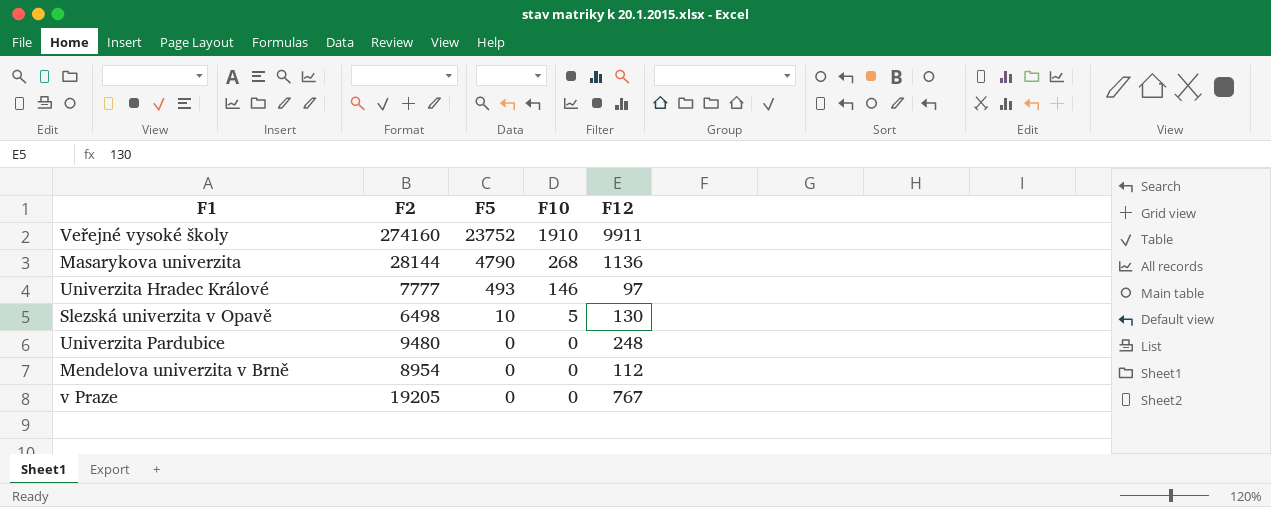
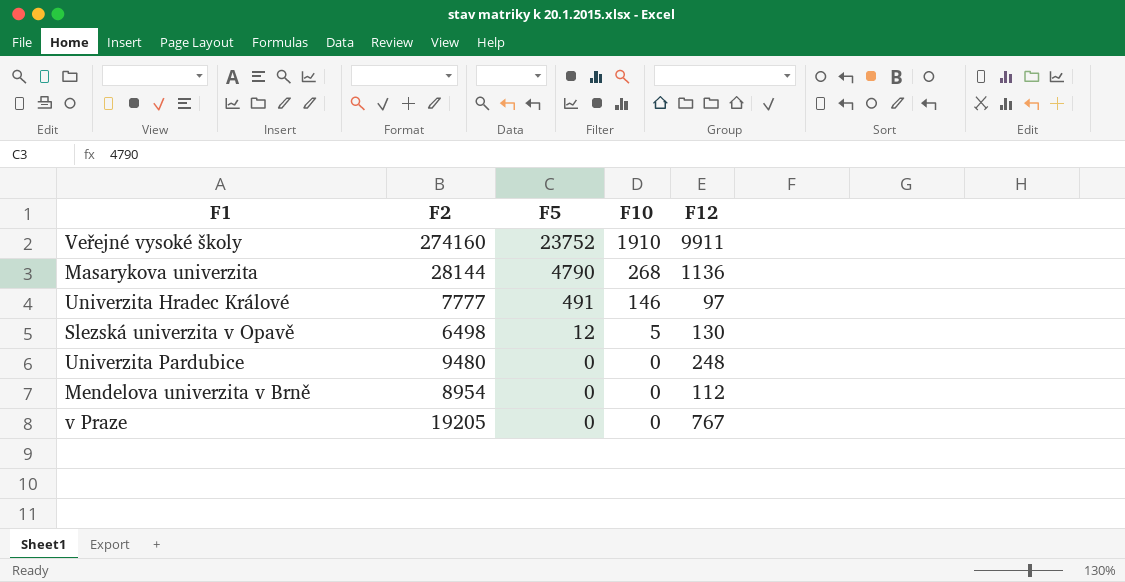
Univerzita Hradec Králové | F5: 493 -> 491
Slezská univerzita v Opavě | F5: 10 -> 12

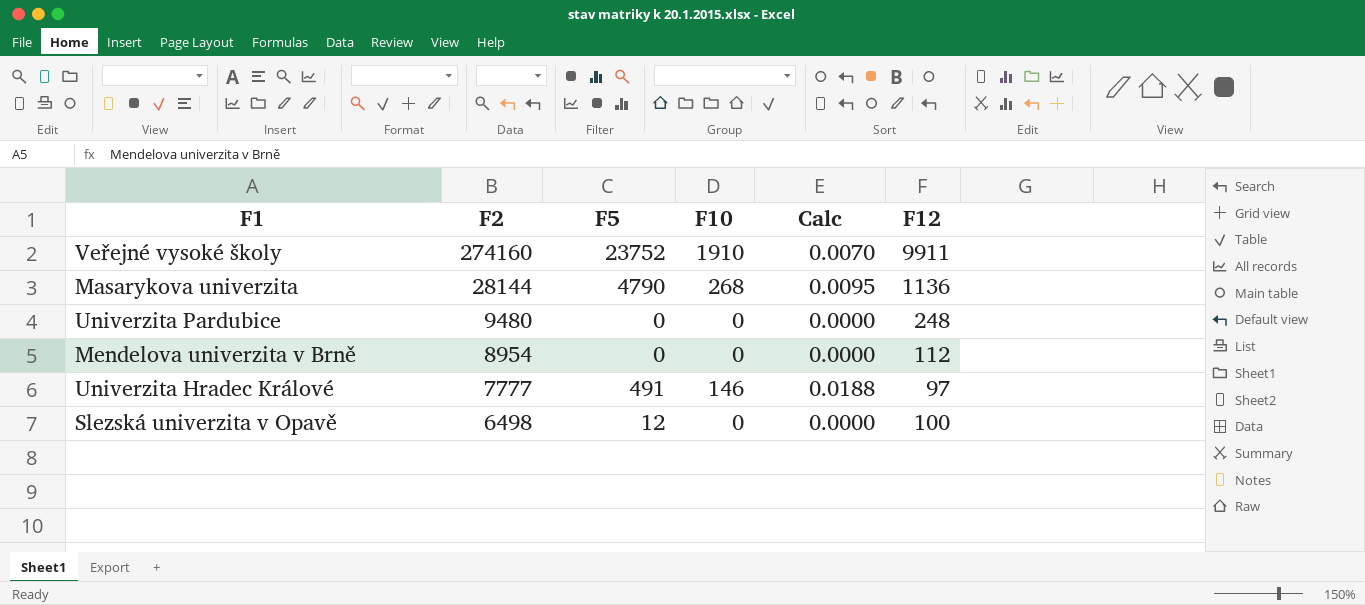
row order: F5 descending -> F2 descending
column Calc | formula: none -> [F10] / [F2]
row v Praze: 19205 | 0 | 0 | 767 -> none
Slezská univerzita v Opavě | F10: 5 -> 0
Slezská univerzita v Opavě | F12: 130 -> 100

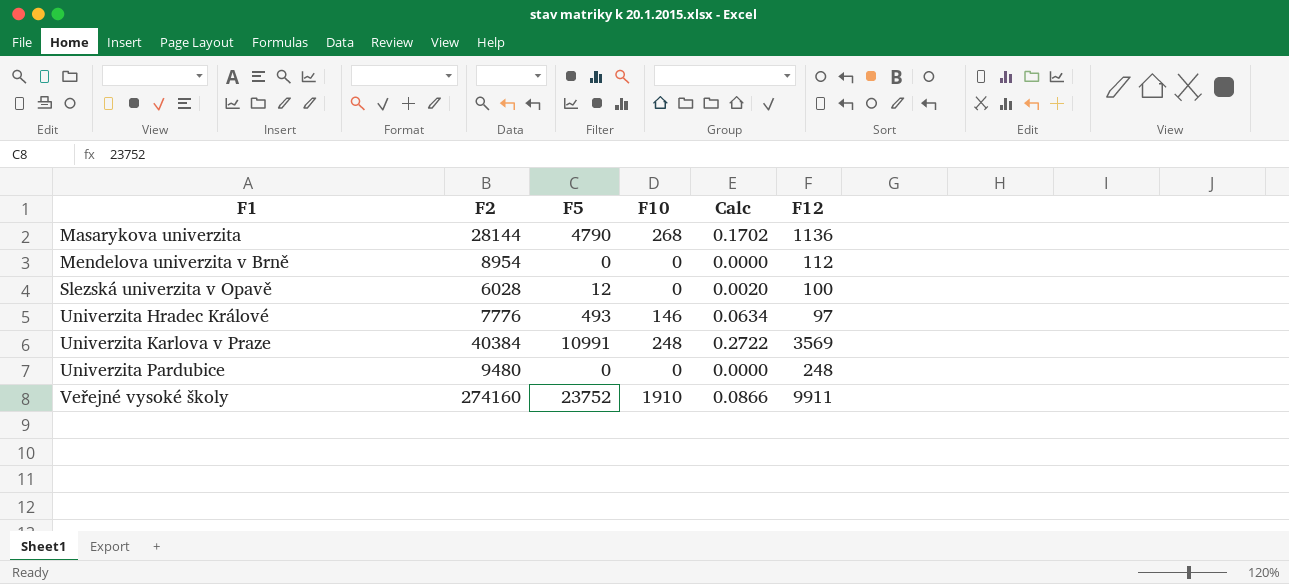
row order: F2 descending -> F1 ascending
column Calc | formula: [F10] / [F2] -> [F5] / [F2]
Slezská univerzita v Opavě | F2: 6498 -> 6028
Univerzita Hradec Králové | F2: 7777 -> 7776
Univerzita Hradec Králové | F5: 491 -> 493
row Univerzita Karlova v Praze: none -> 40384 | 10991 | 248 | 0.2722 | 3569

